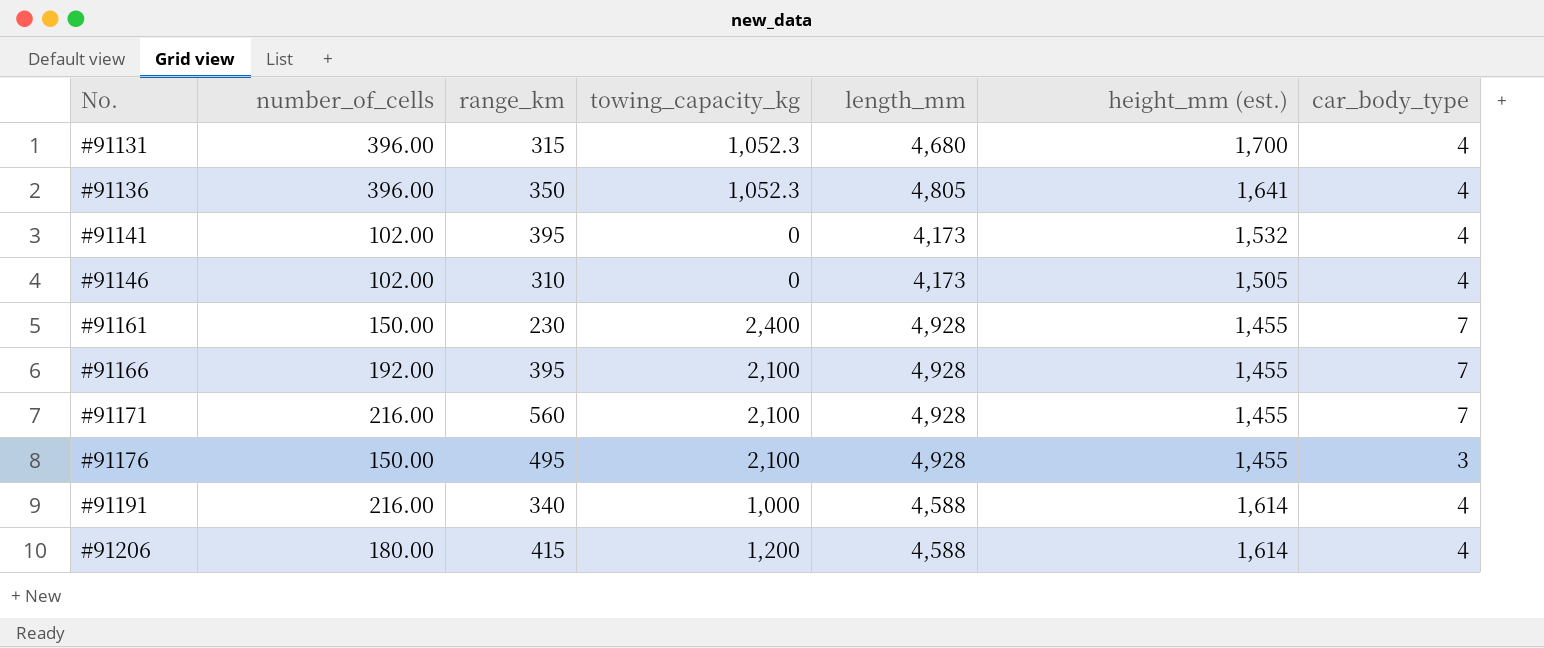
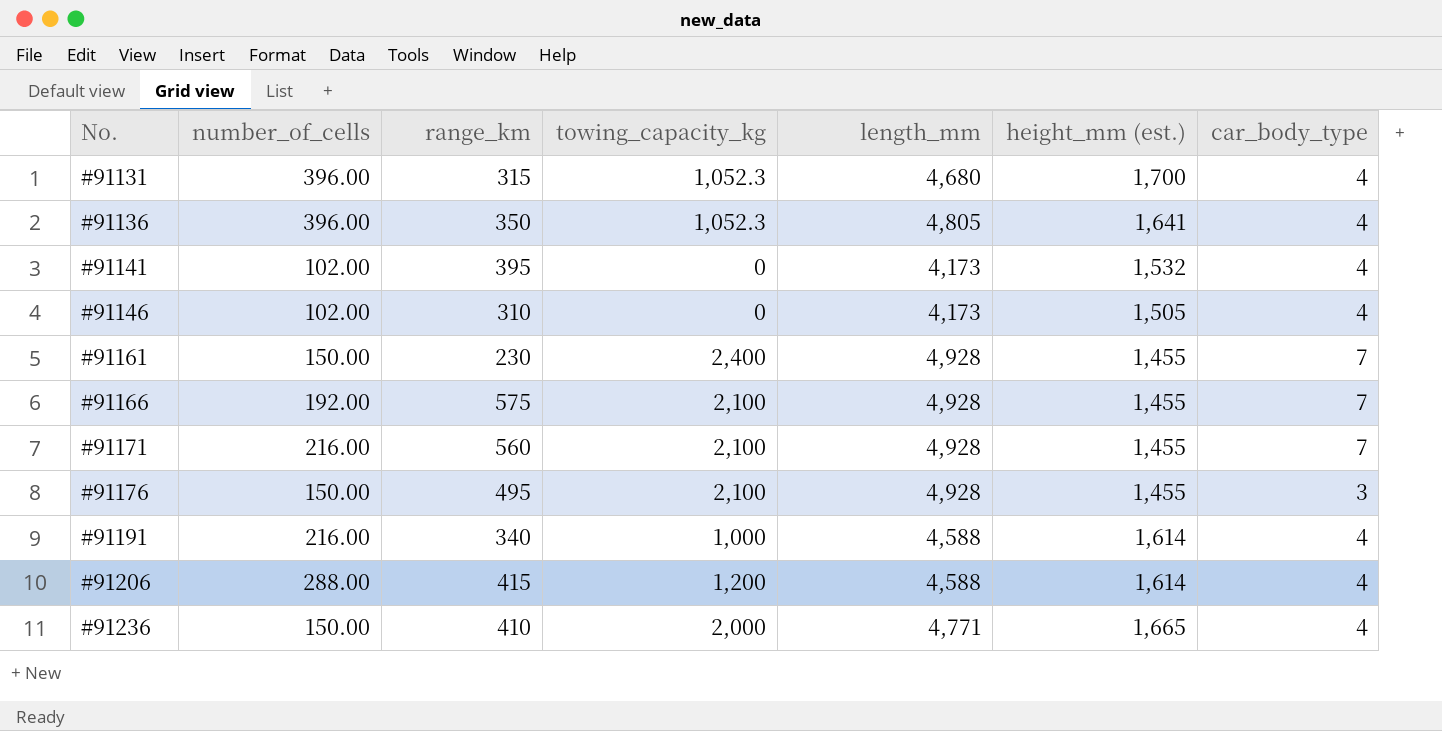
#91166 | range_km: 395 -> 575
#91206 | number_of_cells: 180.00 -> 288.00
row #91236: none -> 150.00 | 410 | 2,000 | 4,771 | 1,665 | 4

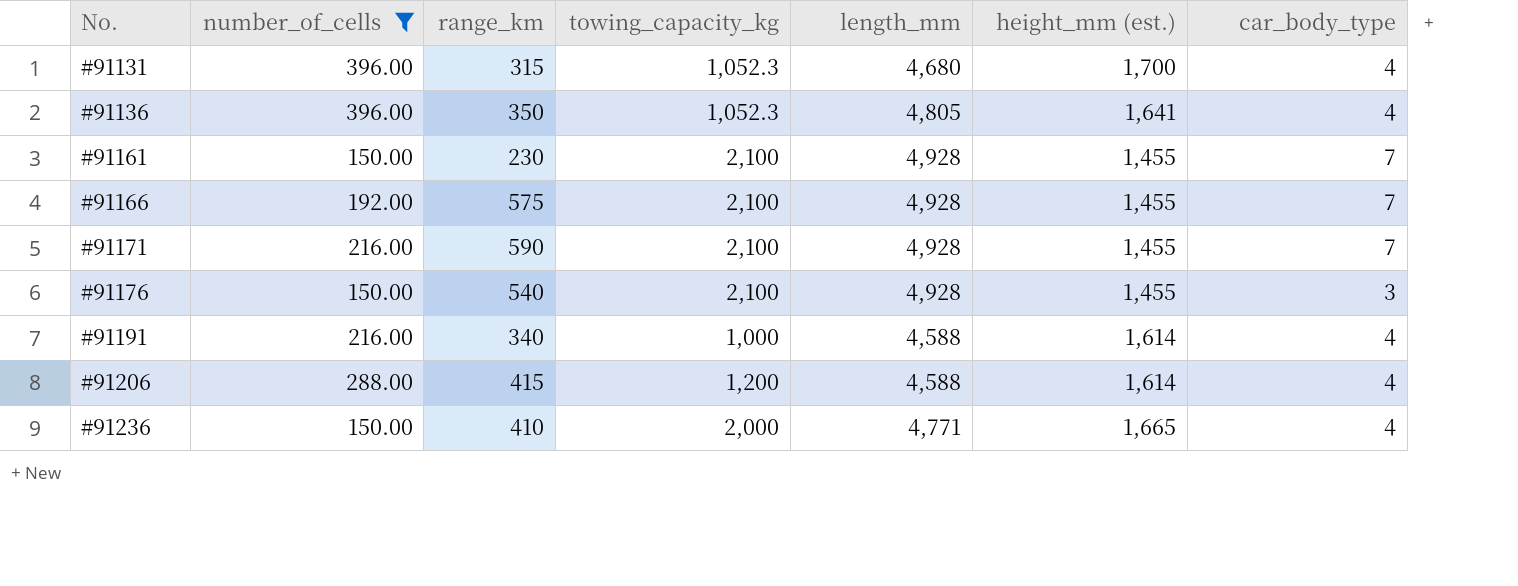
filter: none -> number_of_cells != 102.00
#91161 | towing_capacity_kg: 2,400 -> 2,100
#91171 | range_km: 560 -> 590
#91176 | range_km: 495 -> 540

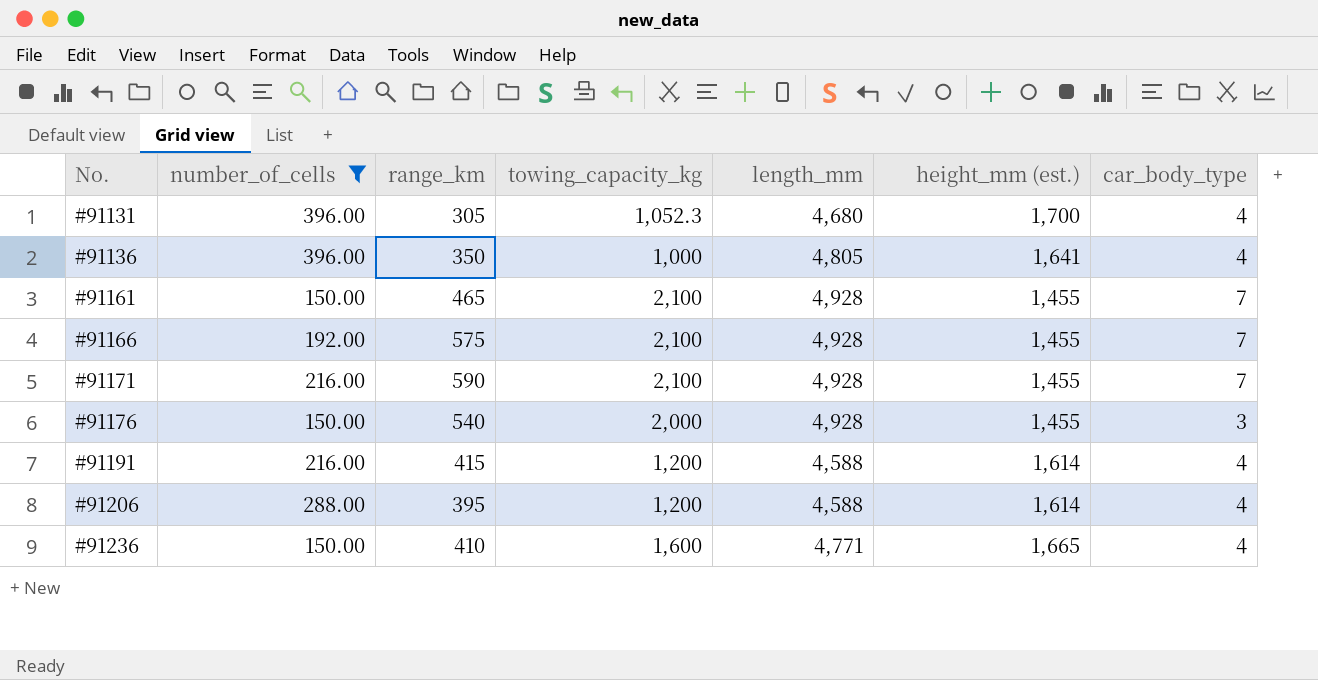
#91131 | range_km: 315 -> 305
#91136 | towing_capacity_kg: 1,052.3 -> 1,000
#91161 | range_km: 230 -> 465
#91176 | towing_capacity_kg: 2,100 -> 2,000
#91191 | range_km: 340 -> 415
#91191 | towing_capacity_kg: 1,000 -> 1,200
#91206 | range_km: 415 -> 395
#91236 | towing_capacity_kg: 2,000 -> 1,600

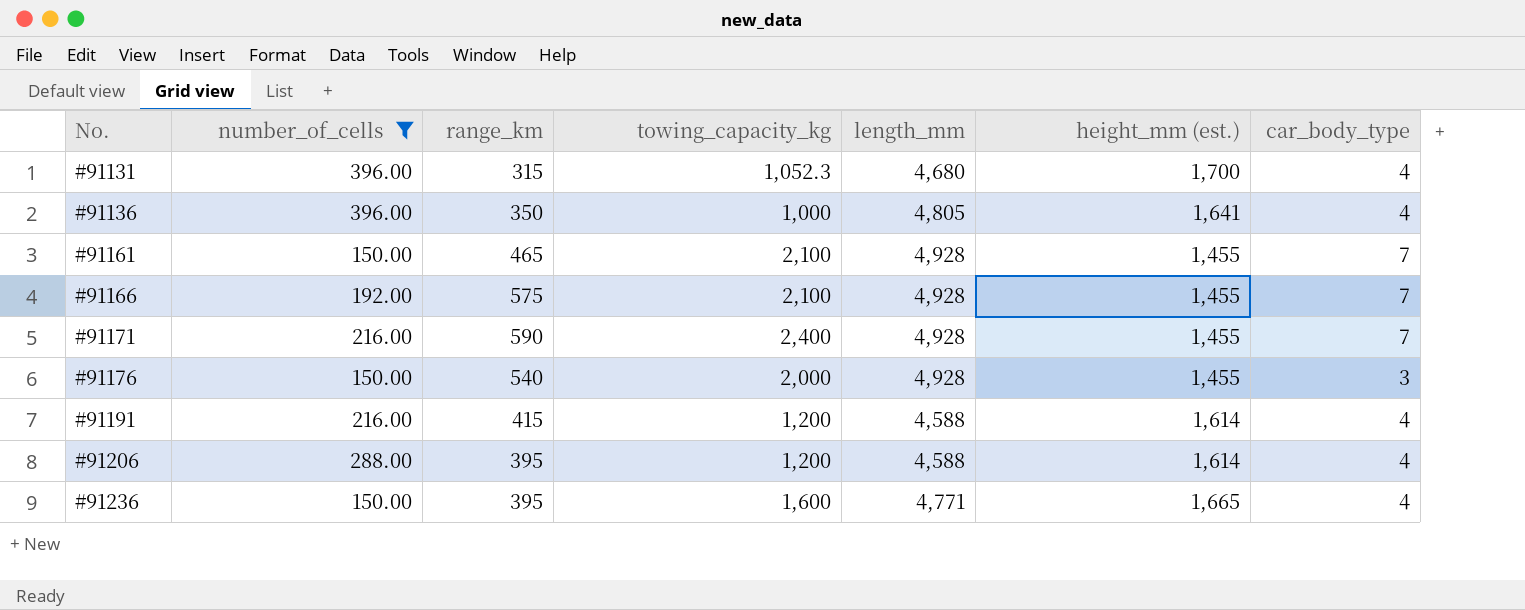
#91131 | range_km: 305 -> 315
#91171 | towing_capacity_kg: 2,100 -> 2,400
#91236 | range_km: 410 -> 395

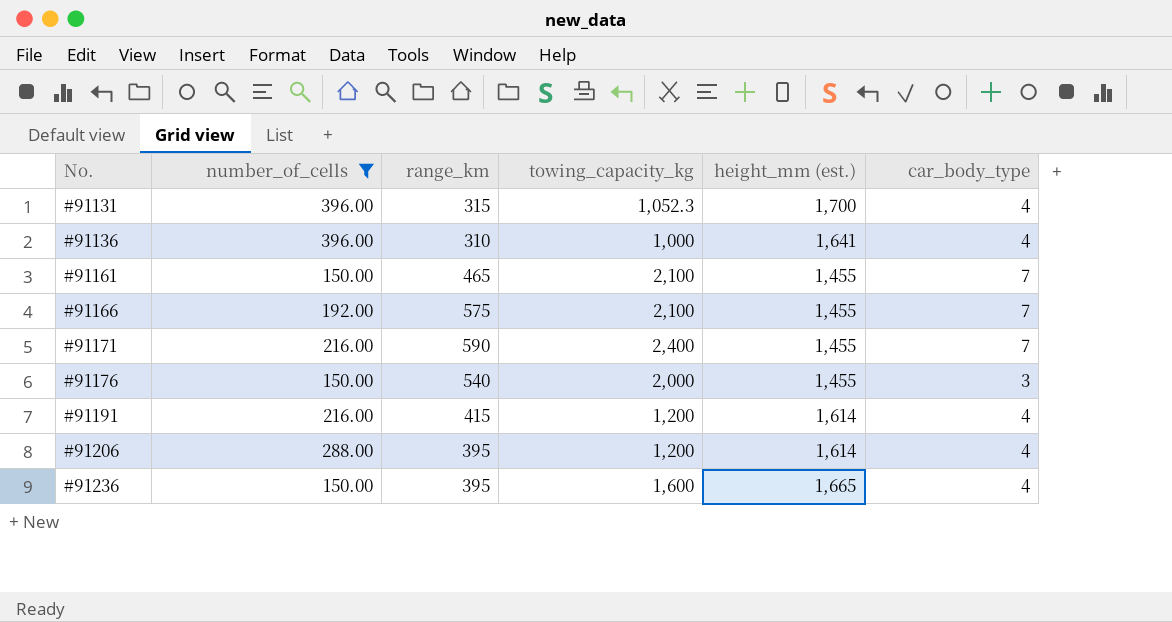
column length_mm | position: 5 -> none
#91136 | range_km: 350 -> 310

